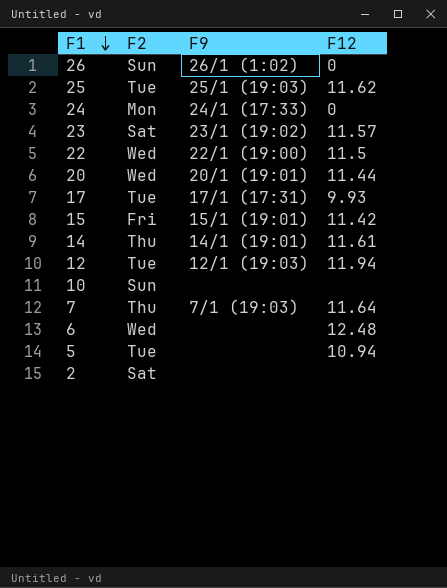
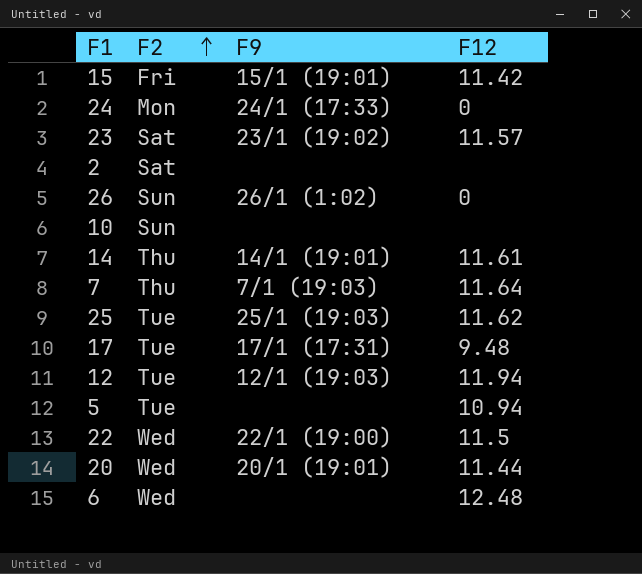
row order: F1 descending -> F2 ascending
17 | F12: 9.93 -> 9.48

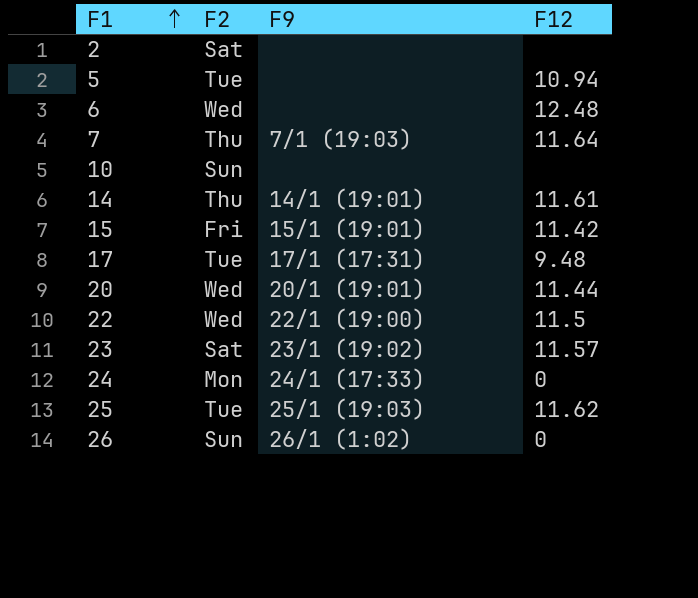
row order: F2 ascending -> F1 ascending
row 12: Tue | 12/1 (19:03) | 11.94 -> none

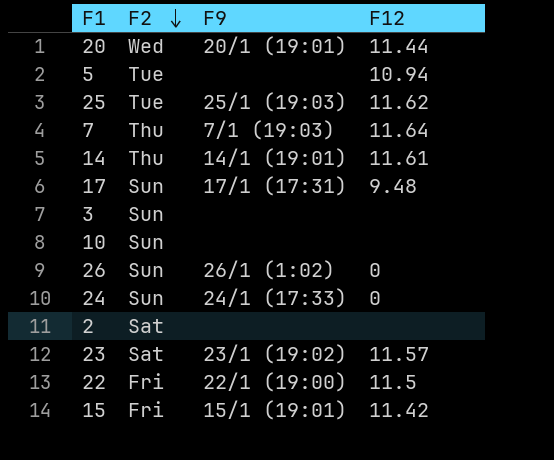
row order: F1 ascending -> F2 descending
row 6: Wed | none | 12.48 -> none
17 | F2: Tue -> Sun
row 3: none -> Sun | none | none
24 | F2: Mon -> Sun
22 | F2: Wed -> Fri

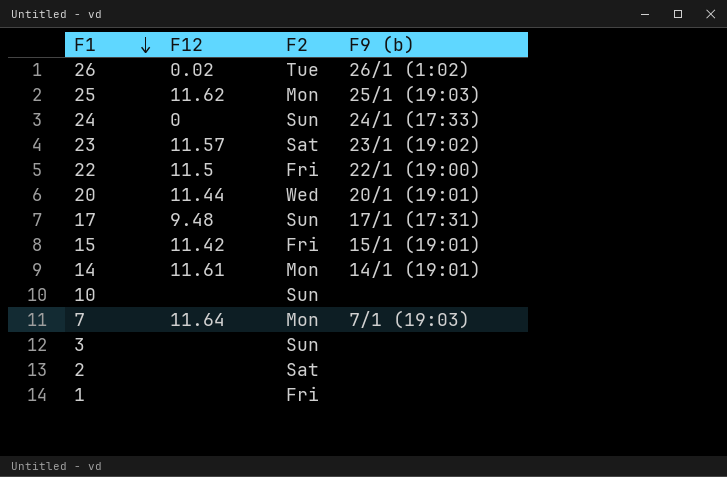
row order: F2 descending -> F1 descending
column F12 | position: 4 -> 2
column name: F9 -> F9 (b)
row 5: Tue | none | 10.94 -> none
26 | F12: 0 -> 0.02
26 | F2: Sun -> Tue
25 | F2: Tue -> Mon
14 | F2: Thu -> Mon
7 | F2: Thu -> Mon
row 1: none -> none | Fri | none

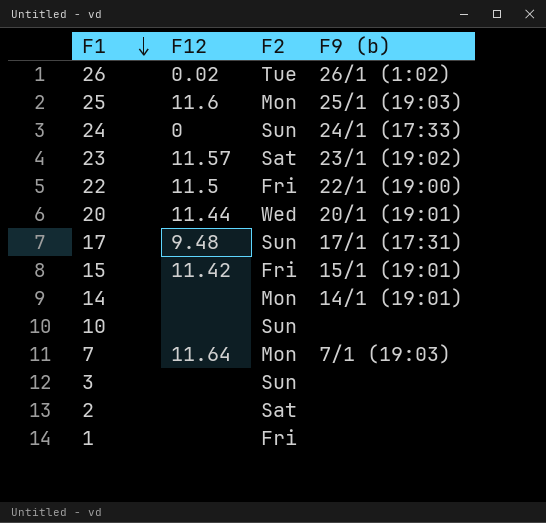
25 | F12: 11.62 -> 11.6
14 | F12: 11.61 -> none

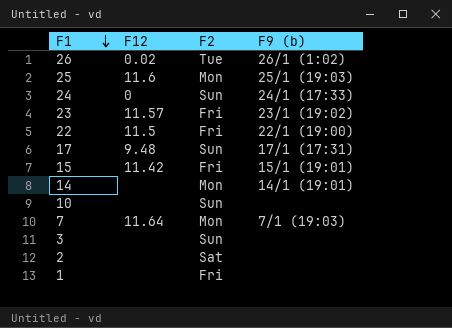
row 20: 11.44 | Wed | 20/1 (19:01) -> none
23 | F2: Sat -> Fri

